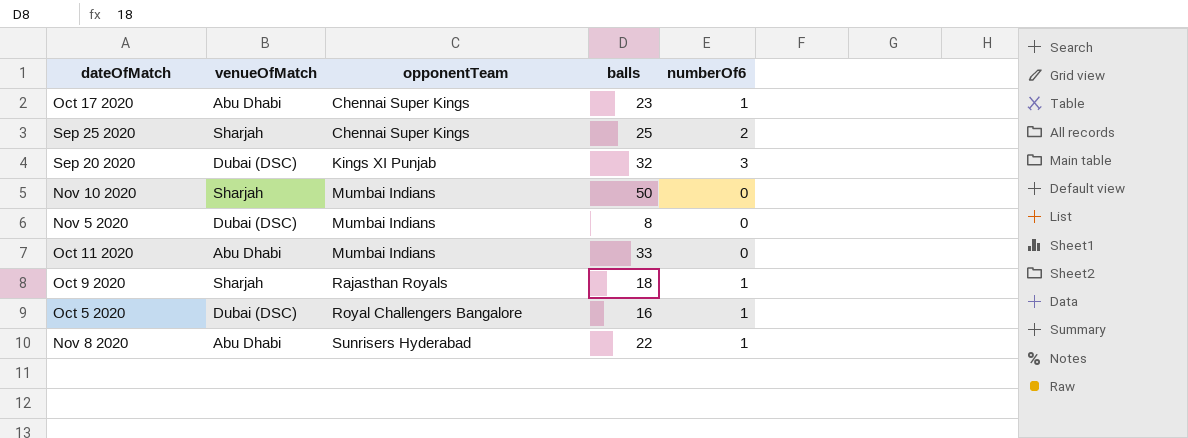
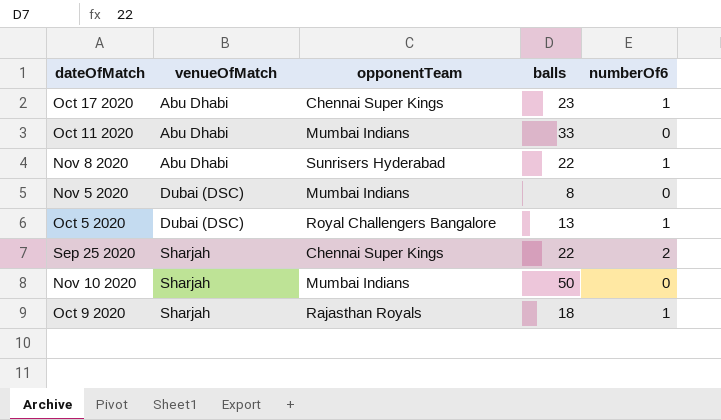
row order: opponentTeam ascending -> venueOfMatch ascending
row Sep 20 2020: Dubai (DSC) | Kings XI Punjab | 32 | 3 -> none
Oct 5 2020 | balls: 16 -> 13
Sep 25 2020 | balls: 25 -> 22

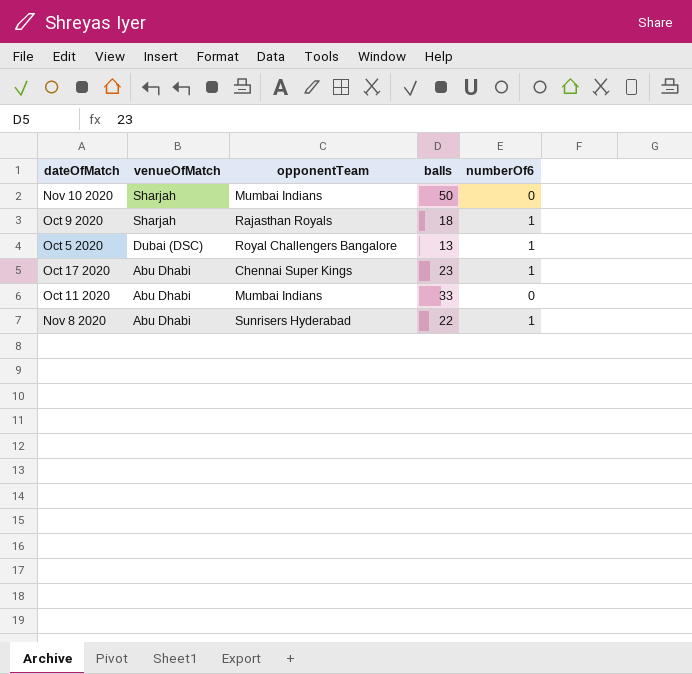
row order: venueOfMatch ascending -> venueOfMatch descending
row Nov 5 2020: Dubai (DSC) | Mumbai Indians | 8 | 0 -> none
row Sep 25 2020: Sharjah | Chennai Super Kings | 22 | 2 -> none

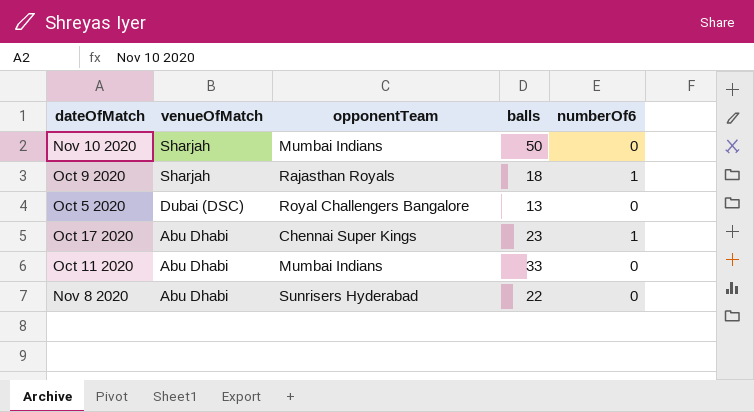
Oct 5 2020 | numberOf6: 1 -> 0
Nov 8 2020 | numberOf6: 1 -> 0

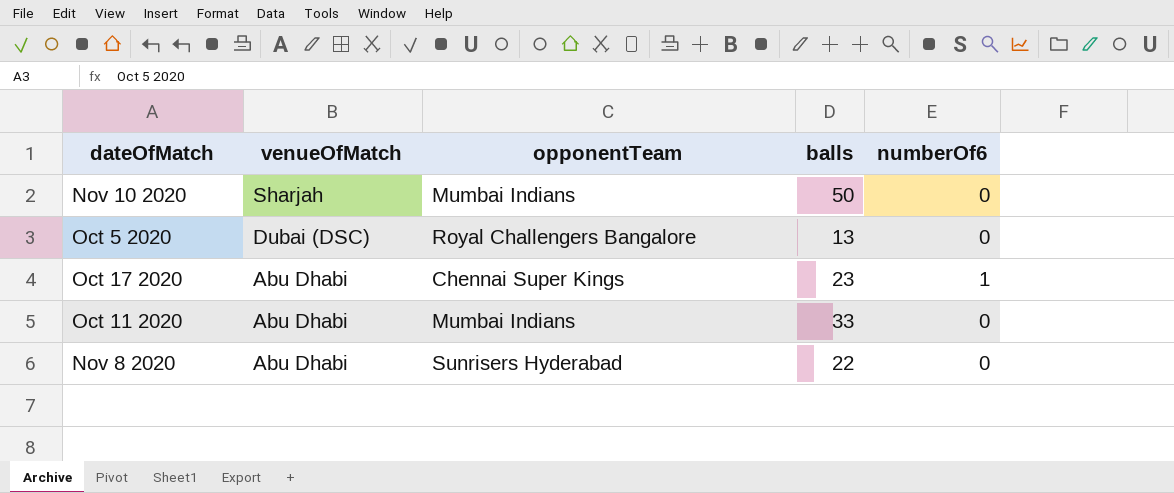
row Oct 9 2020: Sharjah | Rajasthan Royals | 18 | 1 -> none

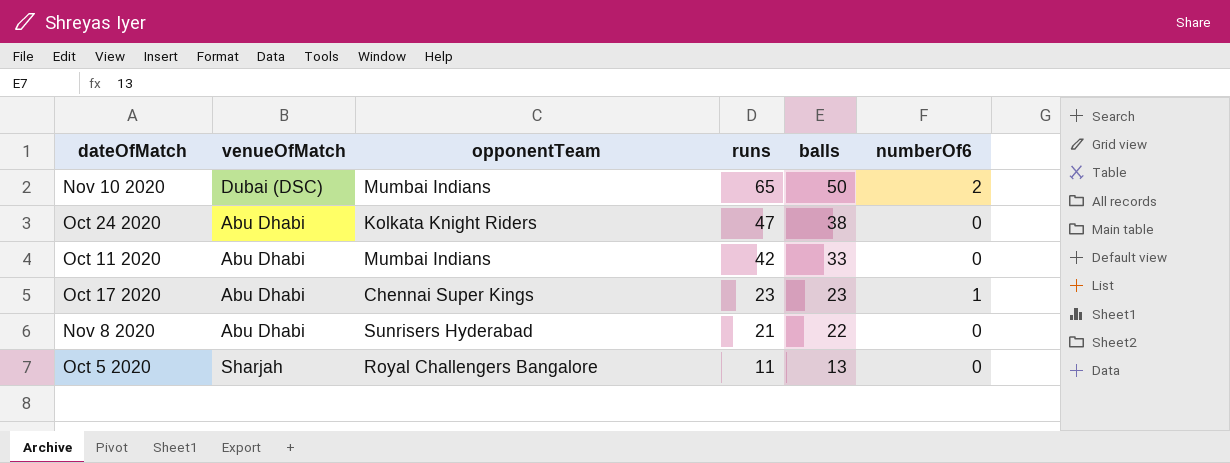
row order: venueOfMatch descending -> runs descending
column runs | position: none -> 4
Nov 10 2020 | venueOfMatch: Sharjah -> Dubai (DSC)
Nov 10 2020 | numberOf6: 0 -> 2
row Oct 24 2020: none -> Abu Dhabi | Kolkata Knight Riders | 47 | 38 | 0
Oct 5 2020 | venueOfMatch: Dubai (DSC) -> Sharjah

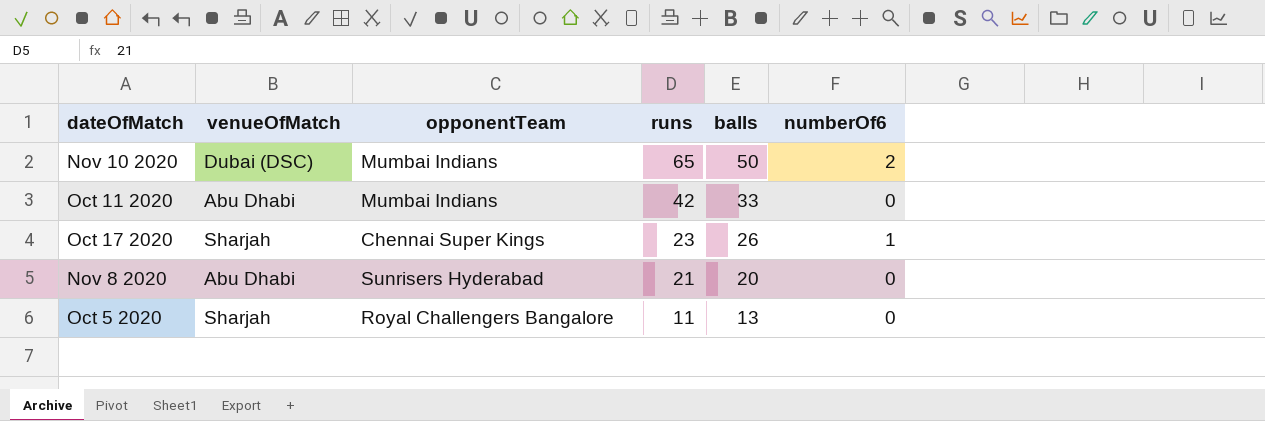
row Oct 24 2020: Abu Dhabi | Kolkata Knight Riders | 47 | 38 | 0 -> none
Oct 17 2020 | venueOfMatch: Abu Dhabi -> Sharjah
Oct 17 2020 | balls: 23 -> 26
Nov 8 2020 | balls: 22 -> 20

